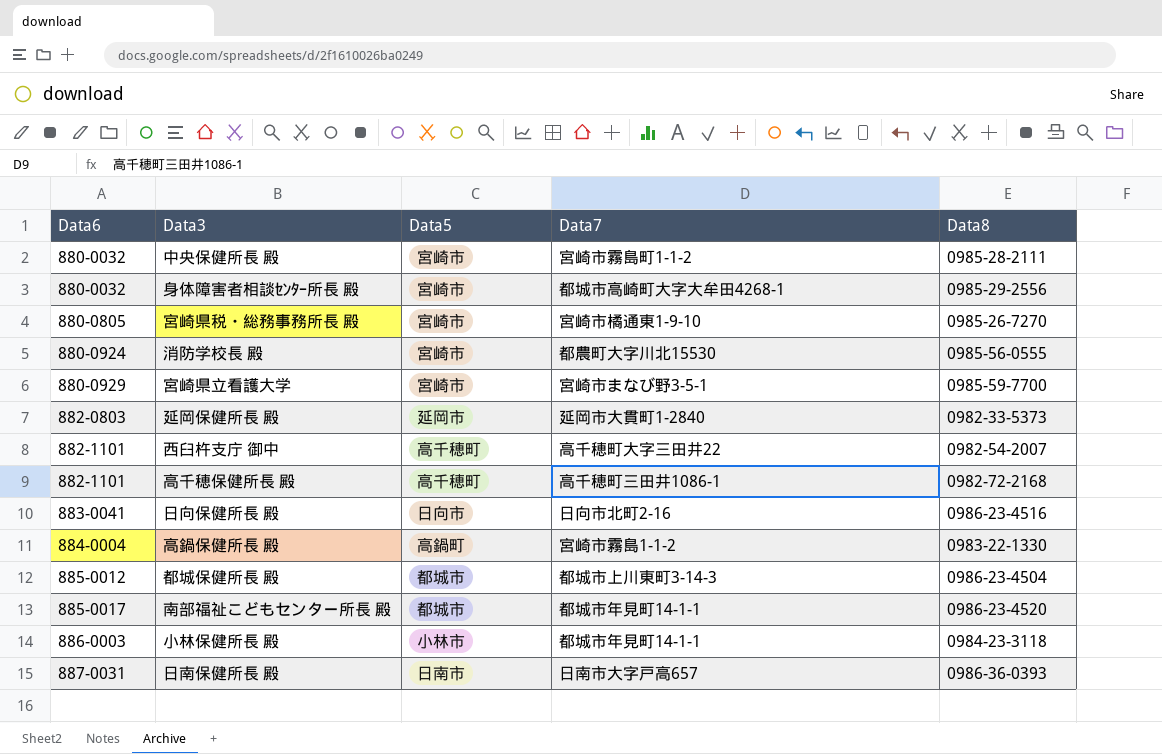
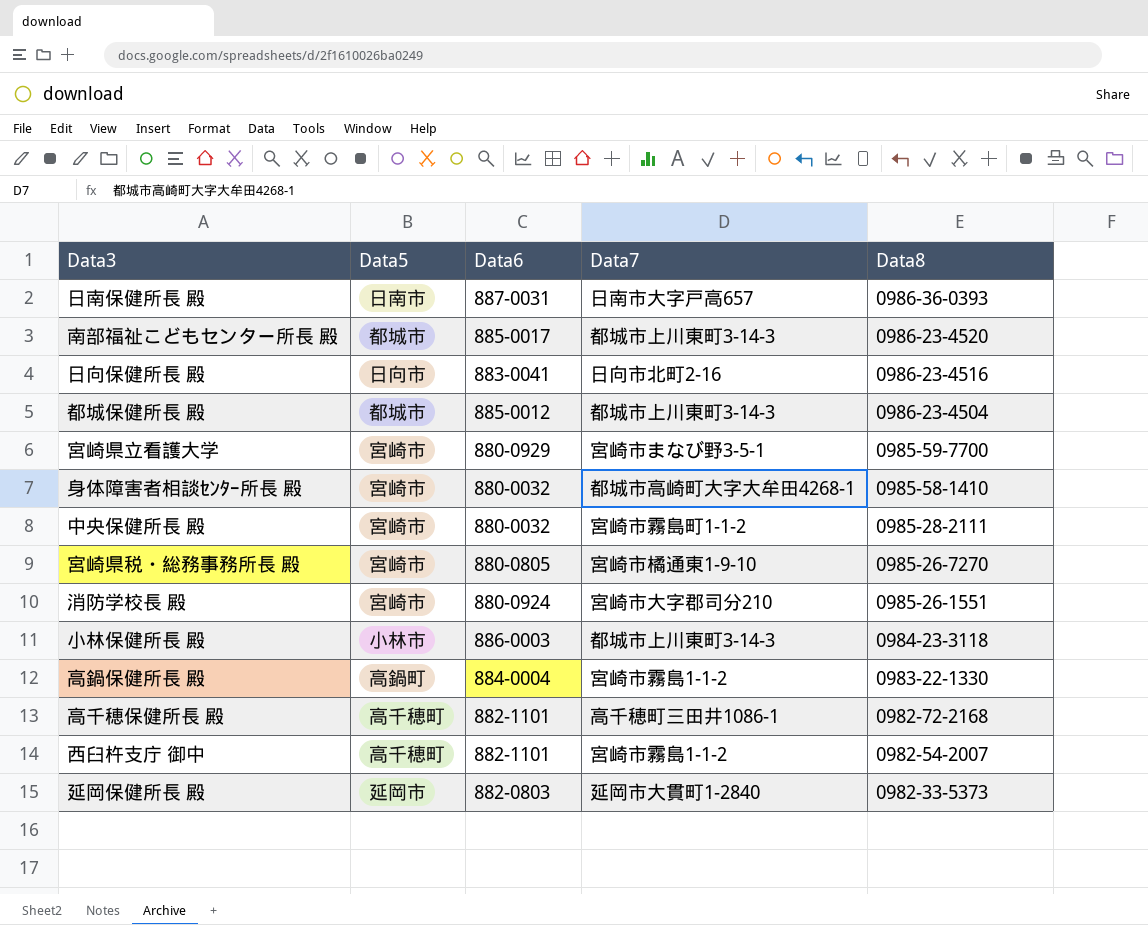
row order: Data6 ascending -> Data8 descending
column Data6 | position: 1 -> 3
南部福祉こどもセンター所長 殿 | Data7: 都城市年見町14-1-1 -> 都城市上川東町3-14-3
身体障害者相談ｾﾝﾀｰ所長 殿 | Data8: 0985-29-2556 -> 0985-58-1410
消防学校長 殿 | Data7: 都農町大字川北15530 -> 宮崎市大字郡司分210
消防学校長 殿 | Data8: 0985-56-0555 -> 0985-26-1551
小林保健所長 殿 | Data7: 都城市年見町14-1-1 -> 都城市上川東町3-14-3
西臼杵支庁 御中 | Data7: 高千穂町大字三田井22 -> 宮崎市霧島1-1-2

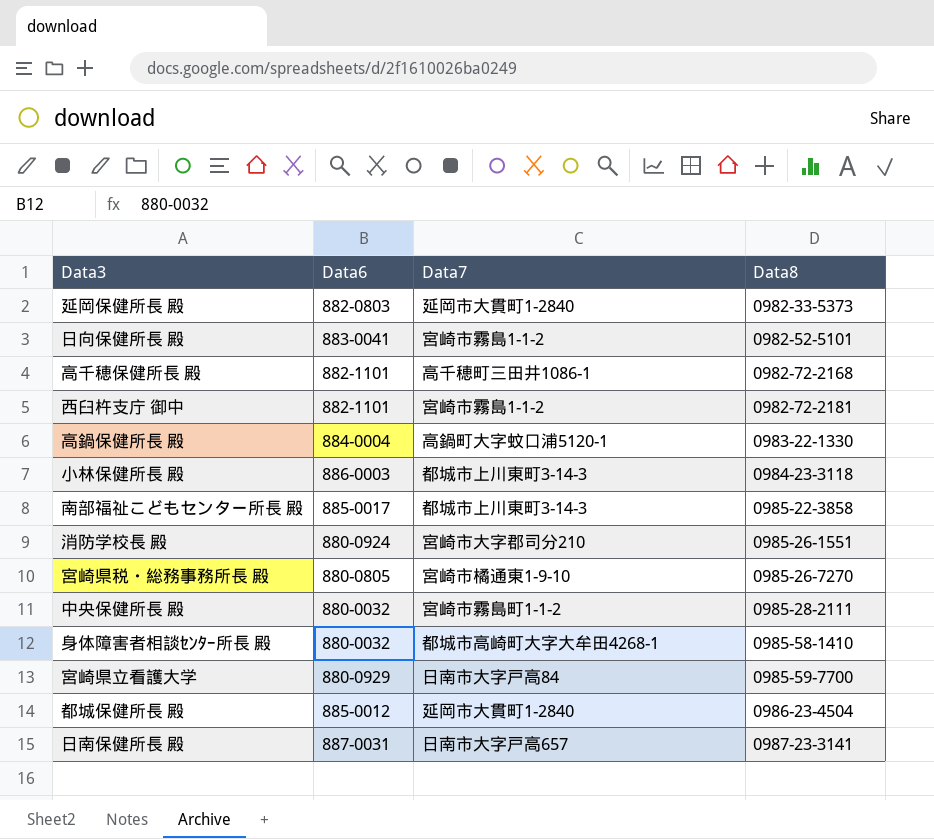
row order: Data8 descending -> Data8 ascending
column Data5 | position: 2 -> none
日向保健所長 殿 | Data7: 日向市北町2-16 -> 宮崎市霧島1-1-2
日向保健所長 殿 | Data8: 0986-23-4516 -> 0982-52-5101
西臼杵支庁 御中 | Data8: 0982-54-2007 -> 0982-72-2181
高鍋保健所長 殿 | Data7: 宮崎市霧島1-1-2 -> 高鍋町大字蚊口浦5120-1
南部福祉こどもセンター所長 殿 | Data8: 0986-23-4520 -> 0985-22-3858
宮崎県立看護大学 | Data7: 宮崎市まなび野3-5-1 -> 日南市大字戸高84
都城保健所長 殿 | Data7: 都城市上川東町3-14-3 -> 延岡市大貫町1-2840
日南保健所長 殿 | Data8: 0986-36-0393 -> 0987-23-3141

